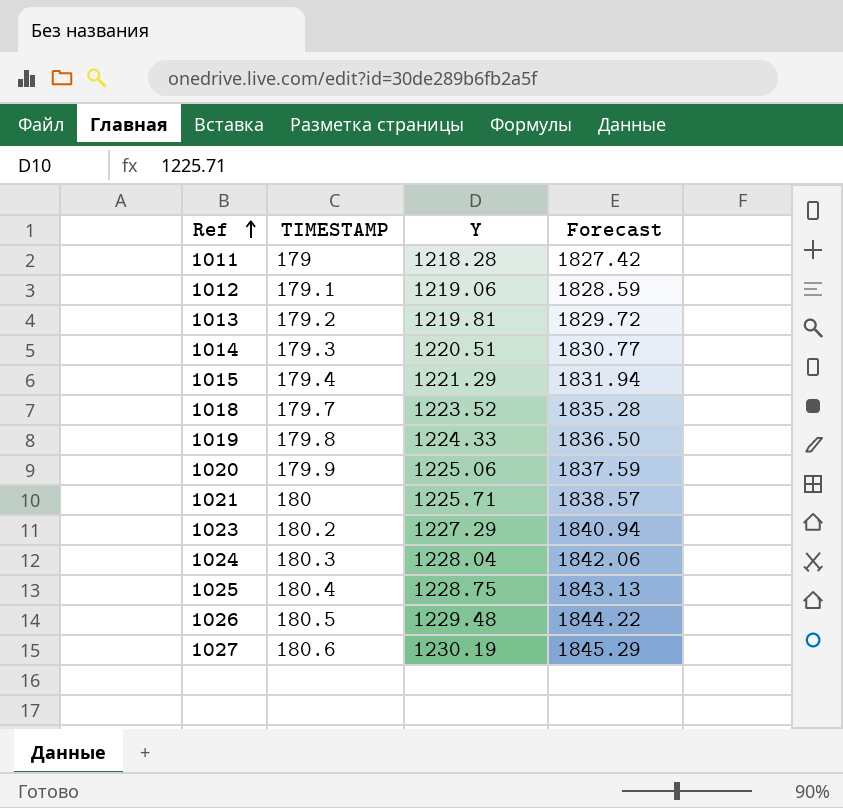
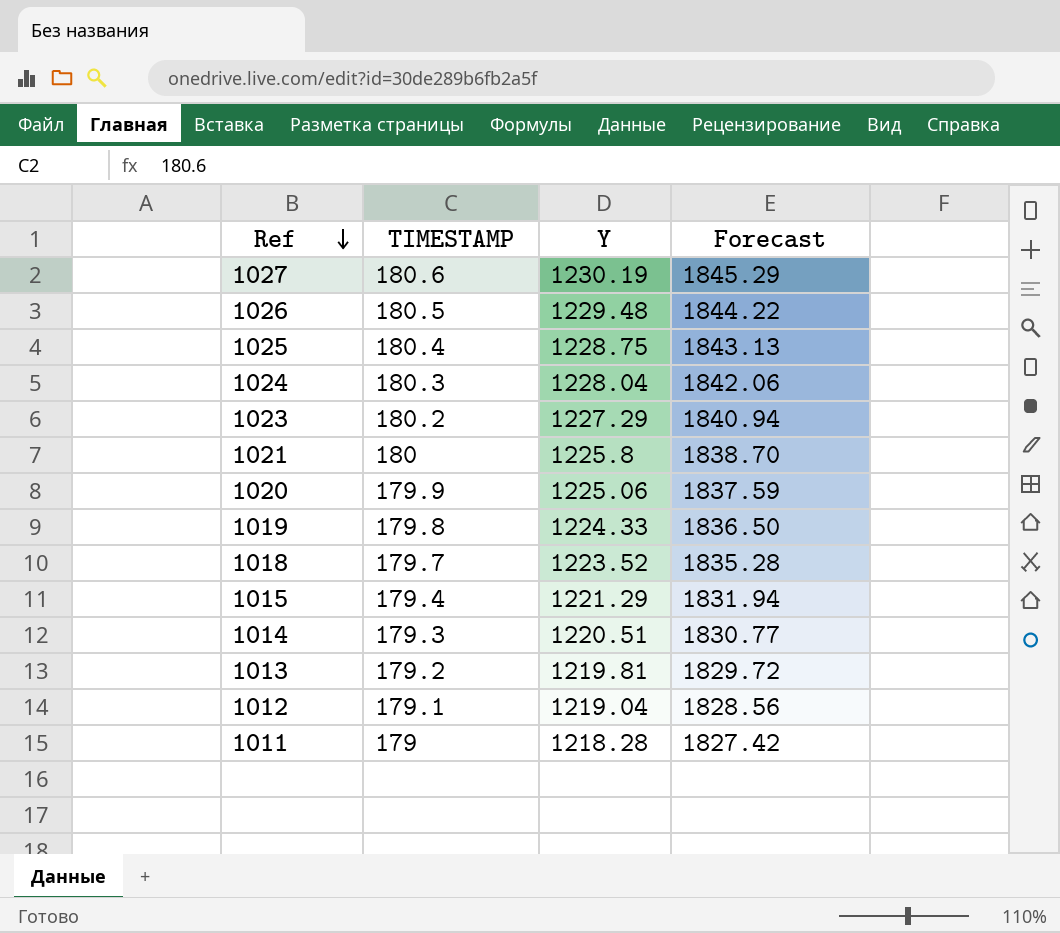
row order: Ref ascending -> Ref descending
1021 | Y: 1225.71 -> 1225.8
1021 | Forecast: 1838.57 -> 1838.70
1012 | Y: 1219.06 -> 1219.04
1012 | Forecast: 1828.59 -> 1828.56

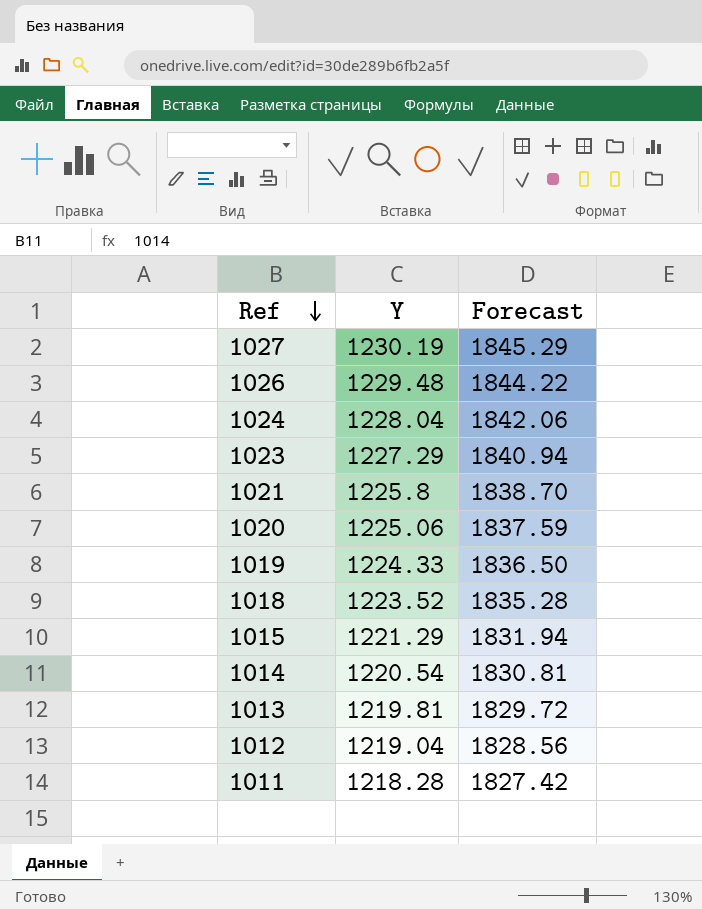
column TIMESTAMP | position: 2 -> none
row 1025: 180.4 | 1228.75 | 1843.13 -> none
1014 | Y: 1220.51 -> 1220.54
1014 | Forecast: 1830.77 -> 1830.81

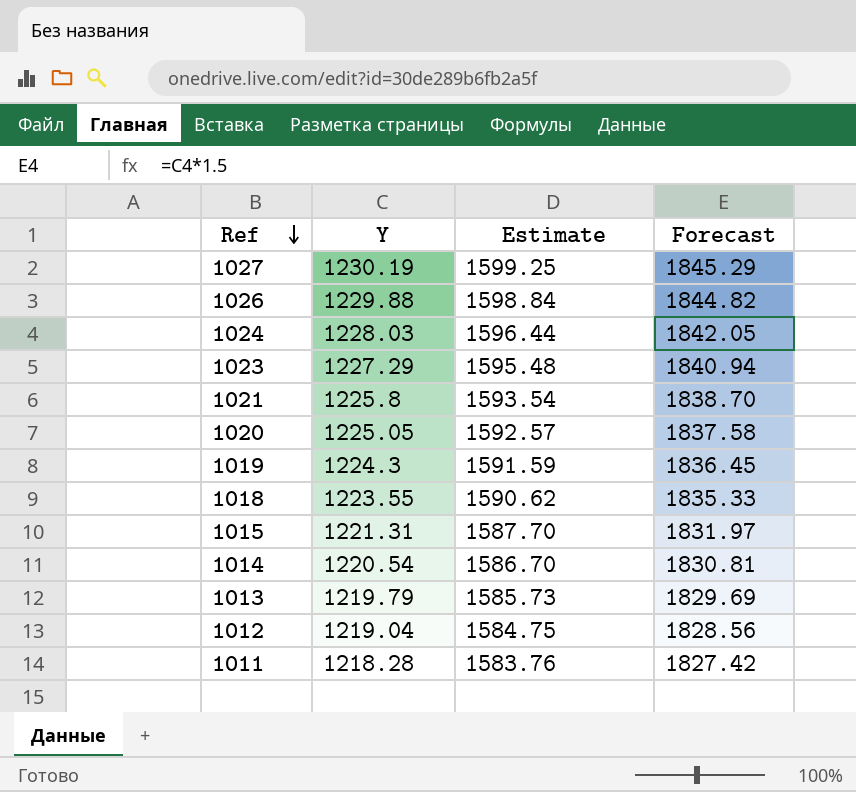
column Estimate | formula: none -> [Y] * 1.3
1026 | Y: 1229.48 -> 1229.88
1026 | Forecast: 1844.22 -> 1844.82
1024 | Y: 1228.04 -> 1228.03
1024 | Forecast: 1842.06 -> 1842.05
1020 | Y: 1225.06 -> 1225.05
1020 | Forecast: 1837.59 -> 1837.58
1019 | Y: 1224.33 -> 1224.3
1019 | Forecast: 1836.50 -> 1836.45
1018 | Y: 1223.52 -> 1223.55
1018 | Forecast: 1835.28 -> 1835.33
1015 | Y: 1221.29 -> 1221.31
1015 | Forecast: 1831.94 -> 1831.97
1013 | Y: 1219.81 -> 1219.79
1013 | Forecast: 1829.72 -> 1829.69

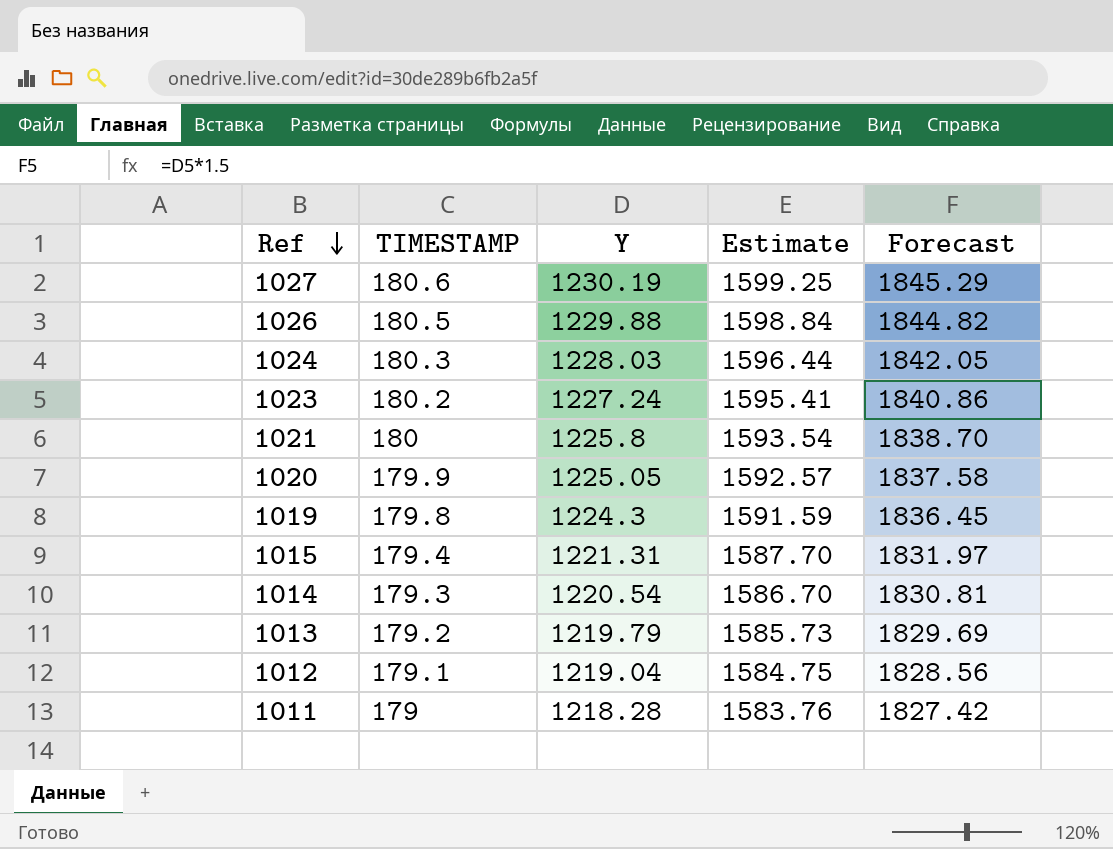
column TIMESTAMP | position: none -> 2
row 1018: 1223.55 | 1590.62 | 1835.33 -> none
1023 | Y: 1227.29 -> 1227.24
1023 | Estimate: 1595.48 -> 1595.41
1023 | Forecast: 1840.94 -> 1840.86

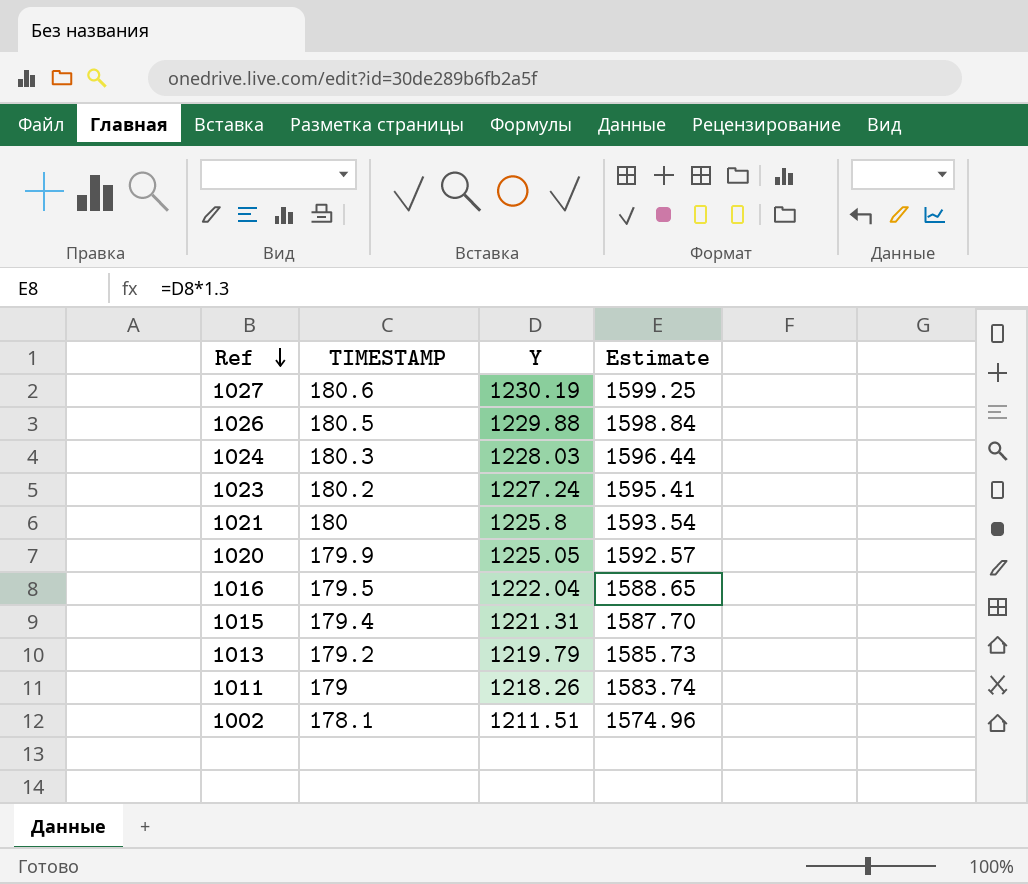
column Forecast | formula: [Y] * 1.5 -> none
row 1019: 179.8 | 1224.3 | 1591.59 | 1836.45 -> none
row 1014: 179.3 | 1220.54 | 1586.70 | 1830.81 -> none
row 1012: 179.1 | 1219.04 | 1584.75 | 1828.56 -> none
row 1016: none -> 179.5 | 1222.04 | 1588.65
1011 | Y: 1218.28 -> 1218.26
1011 | Estimate: 1583.76 -> 1583.74
row 1002: none -> 178.1 | 1211.51 | 1574.96

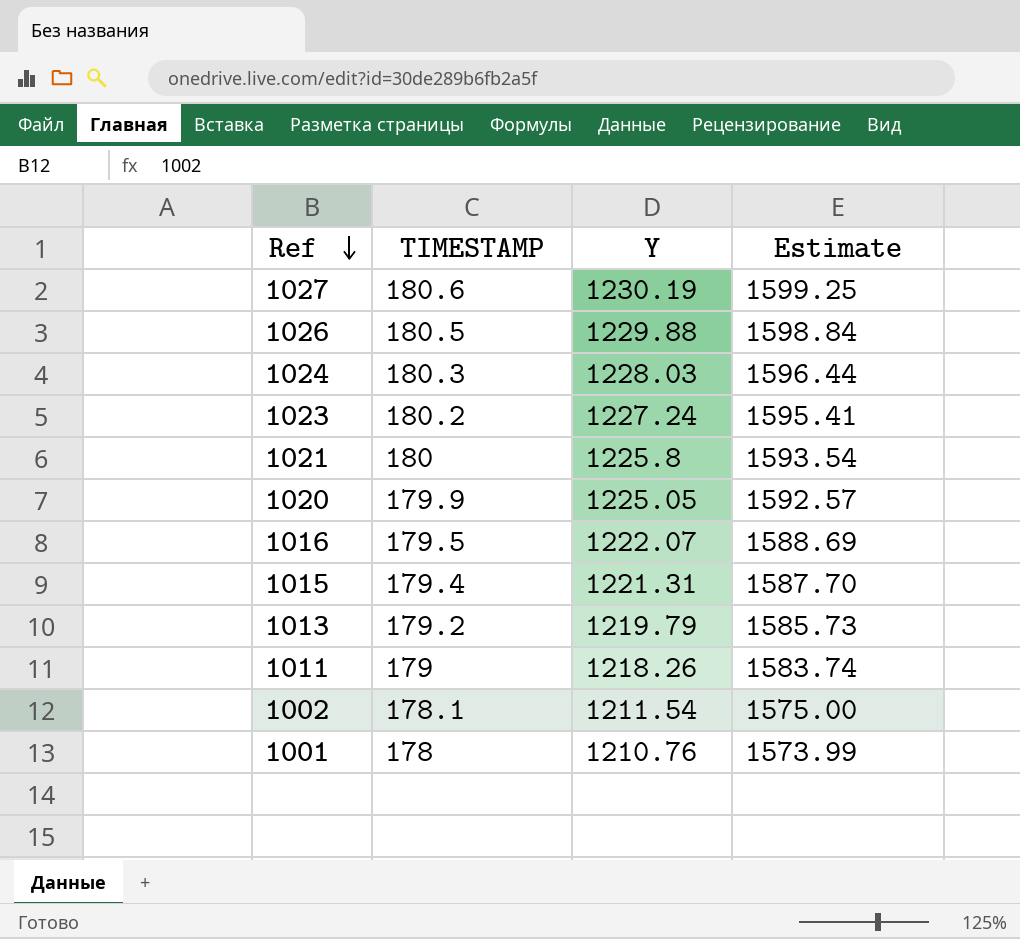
1016 | Y: 1222.04 -> 1222.07
1016 | Estimate: 1588.65 -> 1588.69
1002 | Y: 1211.51 -> 1211.54
1002 | Estimate: 1574.96 -> 1575.00
row 1001: none -> 178 | 1210.76 | 1573.99

